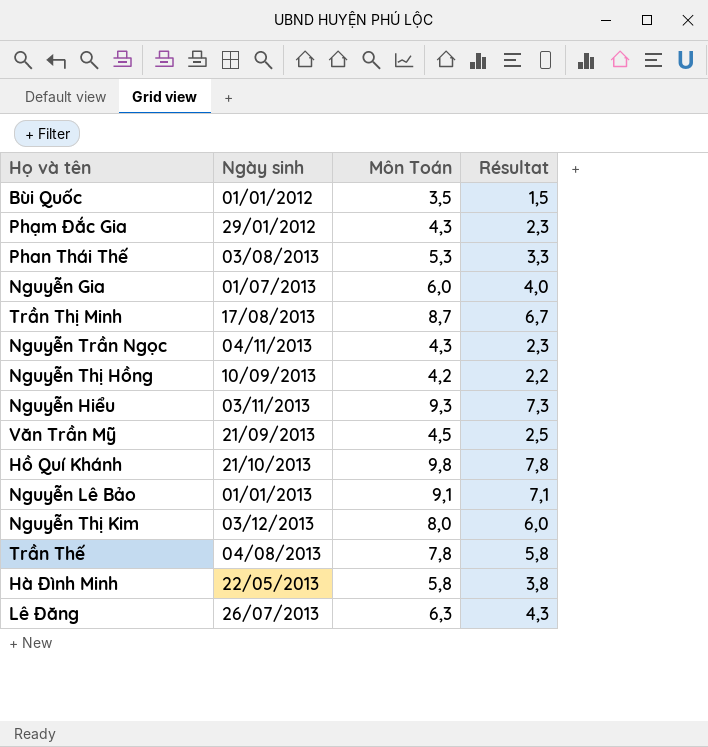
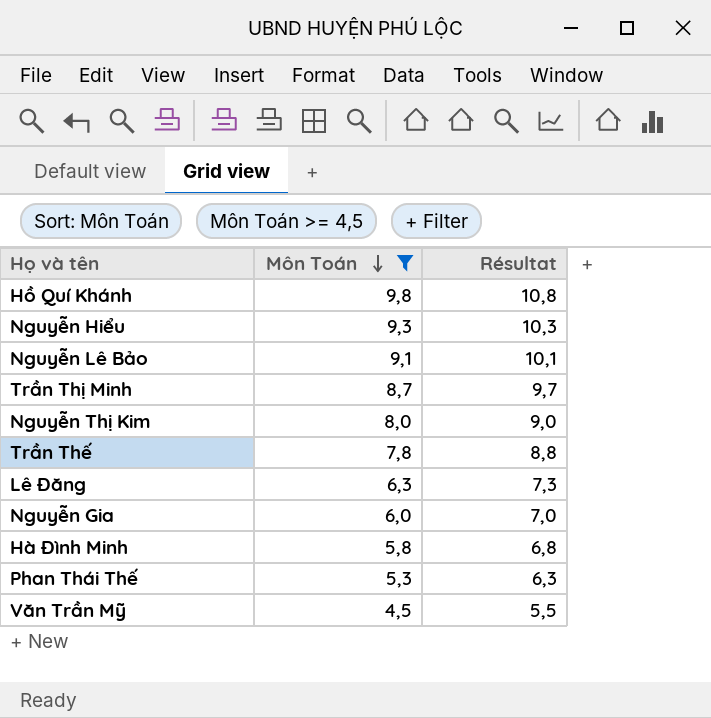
filter: none -> Môn Toán >= 4,5
row order: none -> Môn Toán descending
column Ngày sinh | position: 2 -> none
column Résultat | formula: [Môn Toán] - 2 -> [Môn Toán] + 1

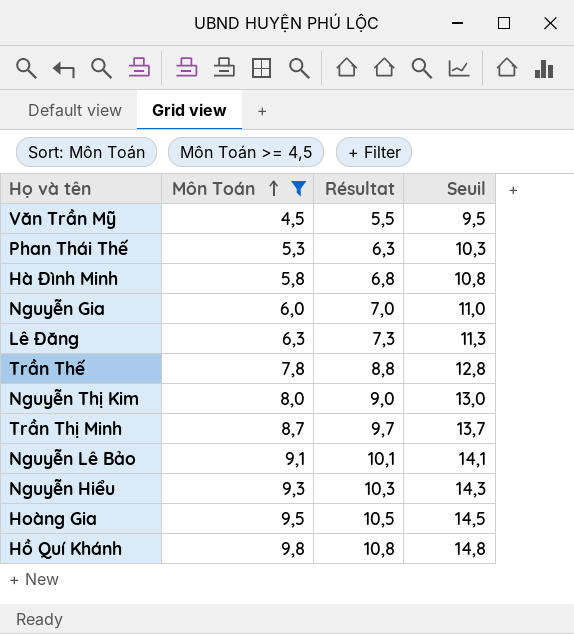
row order: Môn Toán descending -> Môn Toán ascending
column Seuil | formula: none -> [Môn Toán] + 5
row Hoàng Gia: none -> 9,5 | 10,5 | 14,5

